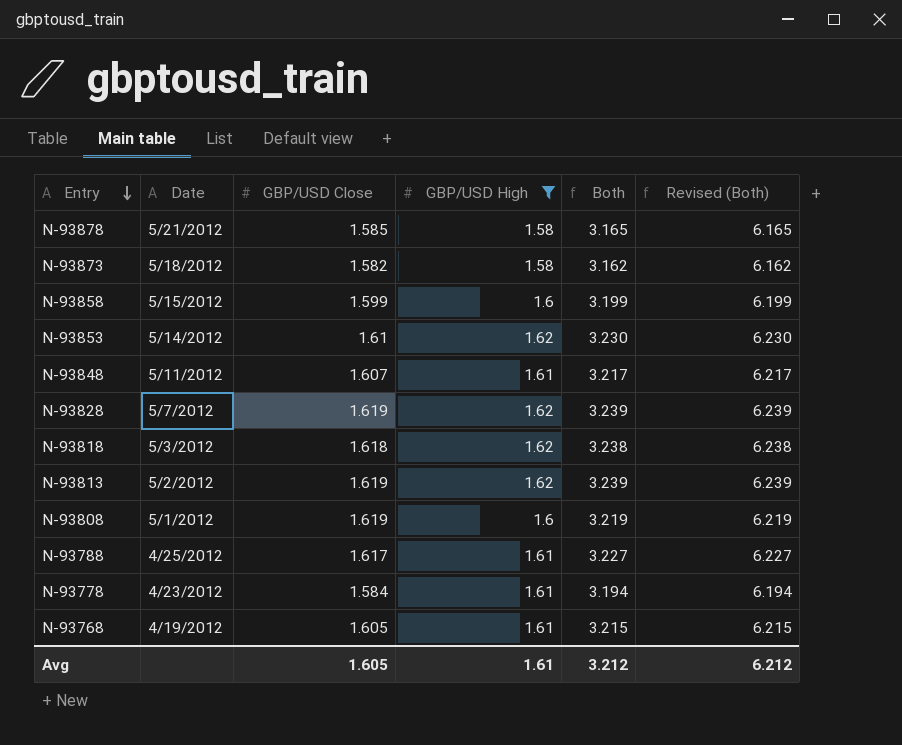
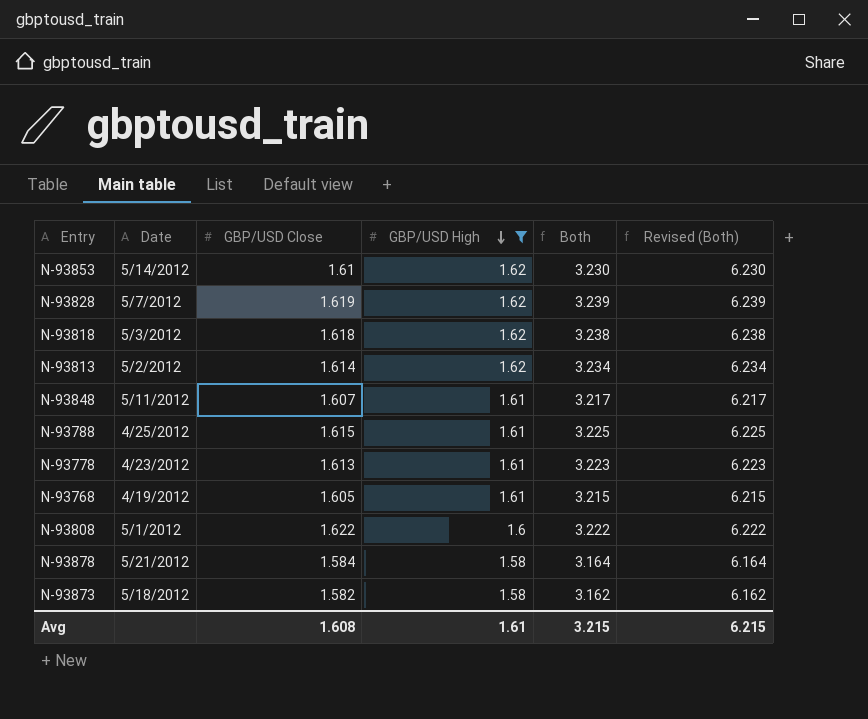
row order: Entry descending -> GBP/USD High descending
row N-93858: 5/15/2012 | 1.599 | 1.6 | 3.199 | 6.199 -> none
N-93813 | GBP/USD Close: 1.619 -> 1.614
N-93813 | Both: 3.239 -> 3.234
N-93813 | Revised (Both): 6.239 -> 6.234
N-93788 | GBP/USD Close: 1.617 -> 1.615
N-93788 | Both: 3.227 -> 3.225
N-93788 | Revised (Both): 6.227 -> 6.225
N-93778 | GBP/USD Close: 1.584 -> 1.613
N-93778 | Both: 3.194 -> 3.223
N-93778 | Revised (Both): 6.194 -> 6.223
N-93808 | GBP/USD Close: 1.619 -> 1.622
N-93808 | Both: 3.219 -> 3.222
N-93808 | Revised (Both): 6.219 -> 6.222
N-93878 | GBP/USD Close: 1.585 -> 1.584
N-93878 | Both: 3.165 -> 3.164
N-93878 | Revised (Both): 6.165 -> 6.164
Avg | GBP/USD Close: 1.605 -> 1.608
Avg | Both: 3.212 -> 3.215
Avg | Revised (Both): 6.212 -> 6.215

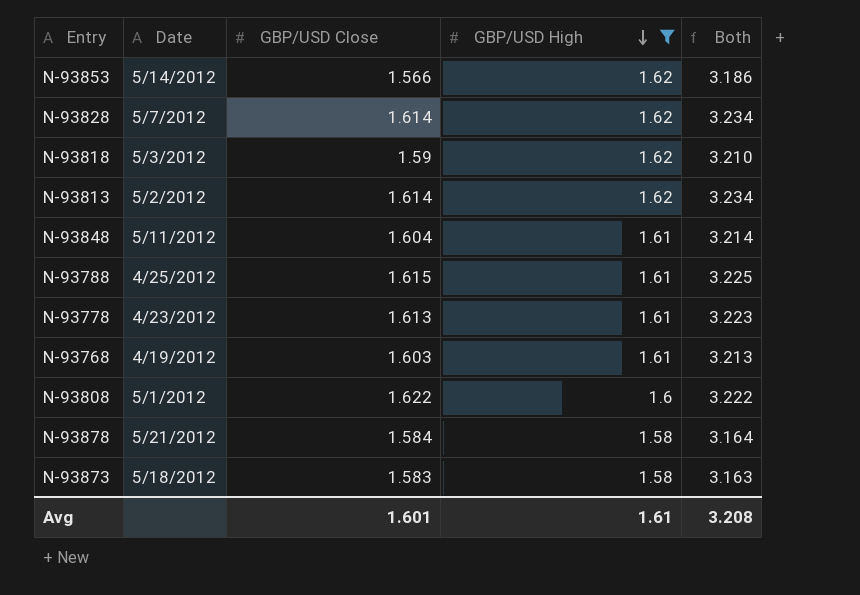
column Revised (Both) | formula: [Both] + 3 -> none
N-93853 | GBP/USD Close: 1.61 -> 1.566
N-93853 | Both: 3.230 -> 3.186
N-93828 | GBP/USD Close: 1.619 -> 1.614
N-93828 | Both: 3.239 -> 3.234
N-93818 | GBP/USD Close: 1.618 -> 1.59
N-93818 | Both: 3.238 -> 3.210
N-93848 | GBP/USD Close: 1.607 -> 1.604
N-93848 | Both: 3.217 -> 3.214
N-93768 | GBP/USD Close: 1.605 -> 1.603
N-93768 | Both: 3.215 -> 3.213
N-93873 | GBP/USD Close: 1.582 -> 1.583
N-93873 | Both: 3.162 -> 3.163
Avg | GBP/USD Close: 1.608 -> 1.601
Avg | Both: 3.215 -> 3.208

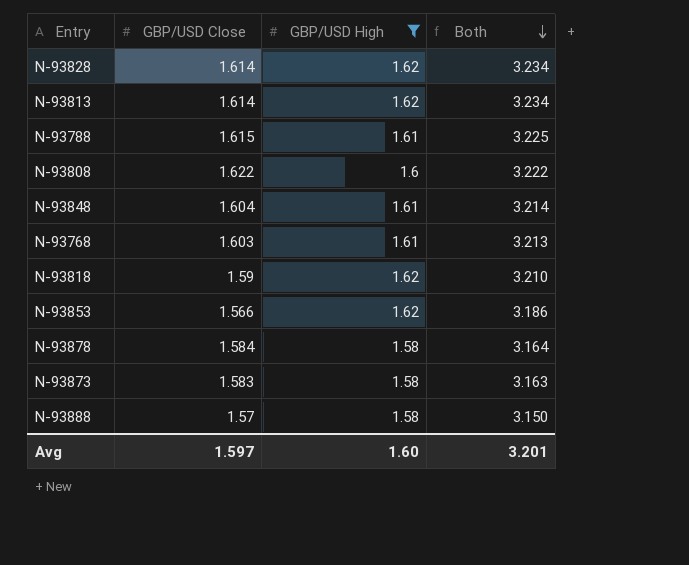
row order: GBP/USD High descending -> Both descending
column Date | position: 2 -> none
row N-93778: 4/23/2012 | 1.613 | 1.61 | 3.223 -> none
row N-93888: none -> 1.57 | 1.58 | 3.150
Avg | GBP/USD Close: 1.601 -> 1.597
Avg | GBP/USD High: 1.61 -> 1.60
Avg | Both: 3.208 -> 3.201

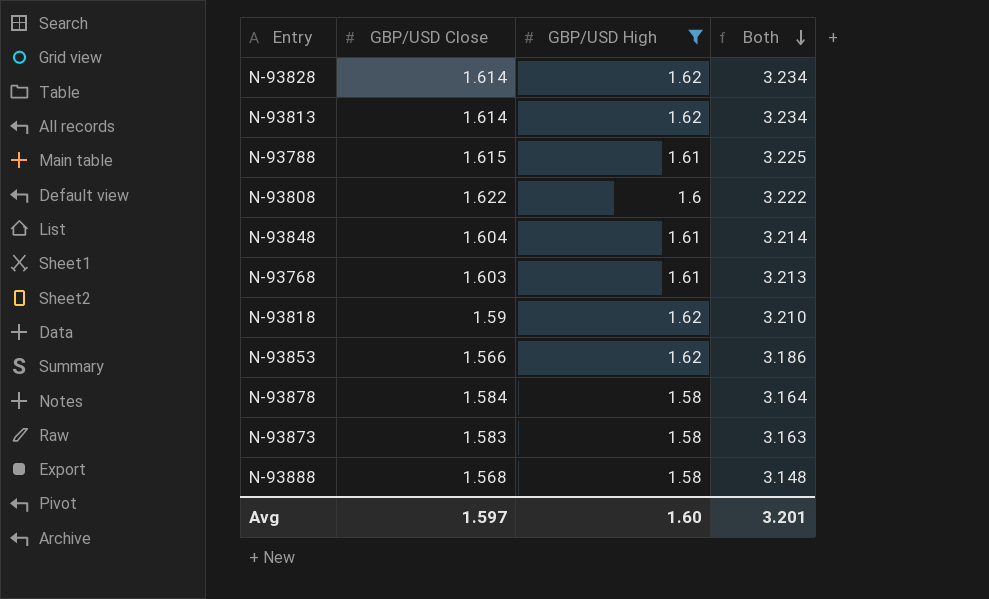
N-93888 | GBP/USD Close: 1.57 -> 1.568
N-93888 | Both: 3.150 -> 3.148

